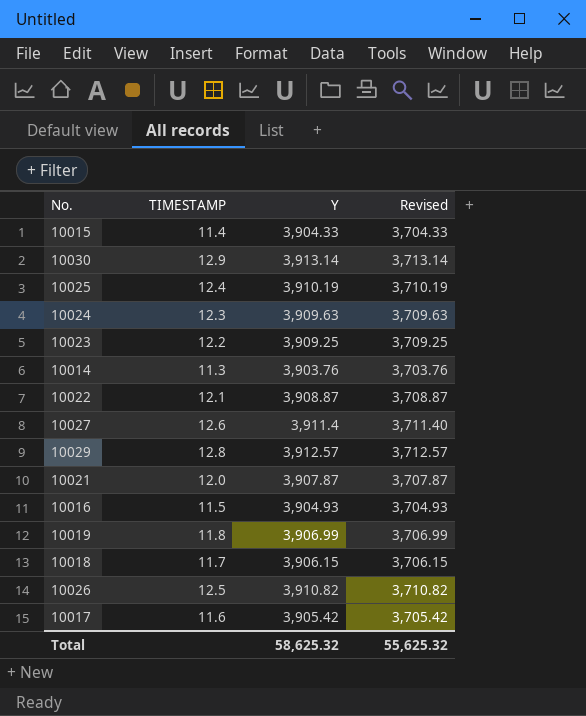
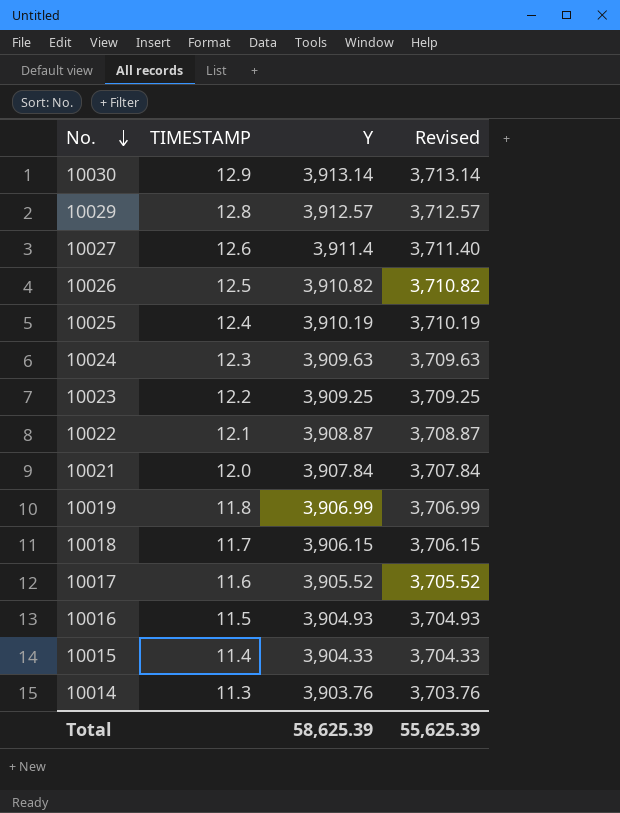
row order: none -> No. descending
10021 | Y: 3,907.87 -> 3,907.84
10021 | Revised: 3,707.87 -> 3,707.84
10017 | Y: 3,905.42 -> 3,905.52
10017 | Revised: 3,705.42 -> 3,705.52
Total | Y: 58,625.32 -> 58,625.39
Total | Revised: 55,625.32 -> 55,625.39

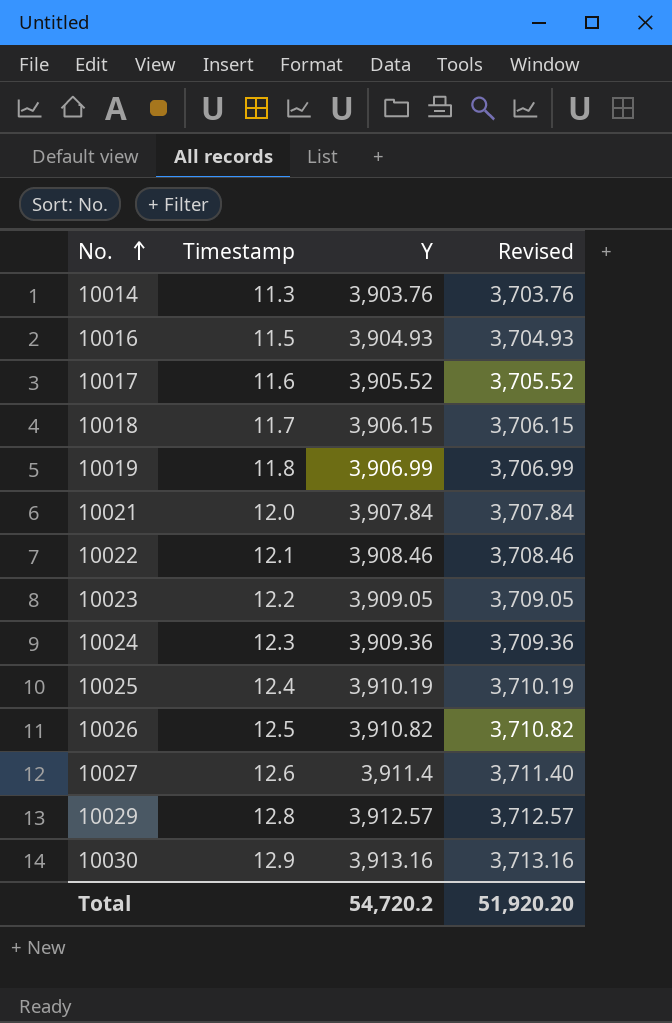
row order: No. descending -> No. ascending
column name: TIMESTAMP -> Timestamp
row 10015: 11.4 | 3,904.33 | 3,704.33 -> none
10022 | Y: 3,908.87 -> 3,908.46
10022 | Revised: 3,708.87 -> 3,708.46
10023 | Y: 3,909.25 -> 3,909.05
10023 | Revised: 3,709.25 -> 3,709.05
10024 | Y: 3,909.63 -> 3,909.36
10024 | Revised: 3,709.63 -> 3,709.36
10030 | Y: 3,913.14 -> 3,913.16
10030 | Revised: 3,713.14 -> 3,713.16
Total | Y: 58,625.39 -> 54,720.2
Total | Revised: 55,625.39 -> 51,920.20

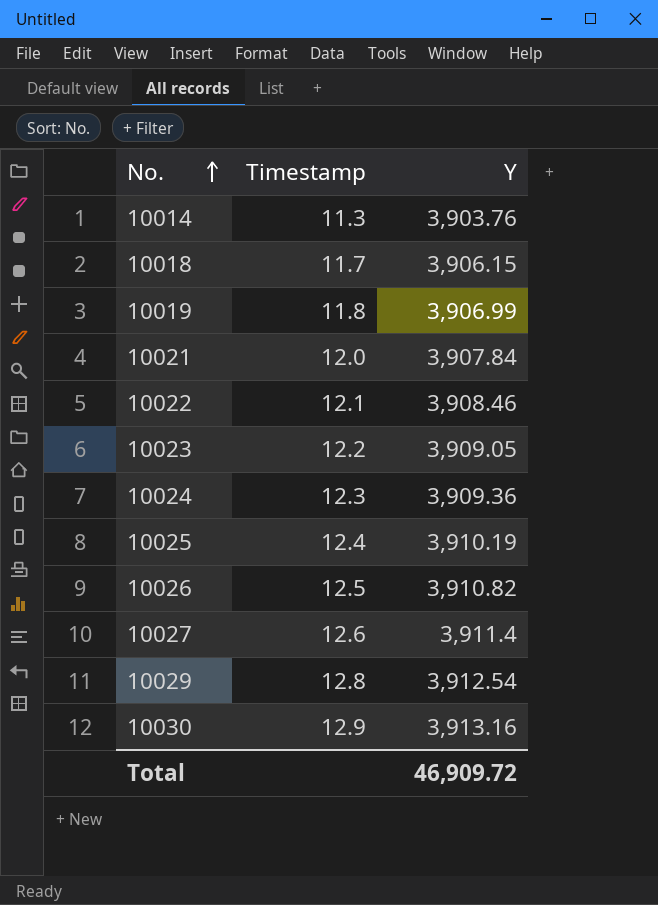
column Revised | formula: [Y] - 200 -> none
row 10016: 11.5 | 3,904.93 | 3,704.93 -> none
row 10017: 11.6 | 3,905.52 | 3,705.52 -> none
10029 | Y: 3,912.57 -> 3,912.54
Total | Y: 54,720.2 -> 46,909.72

